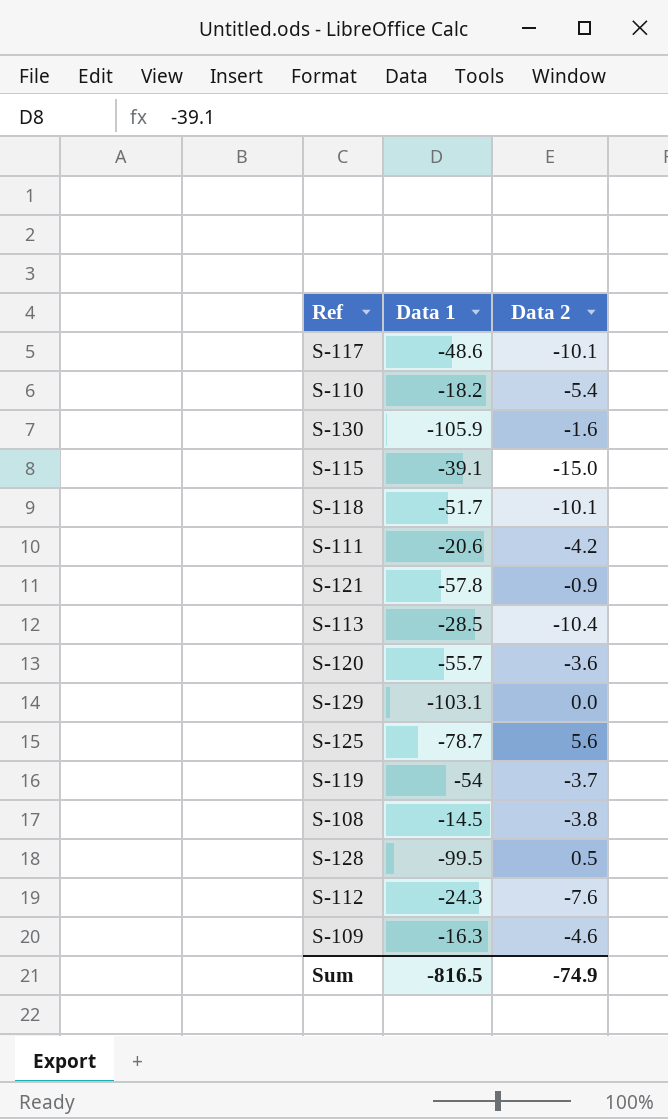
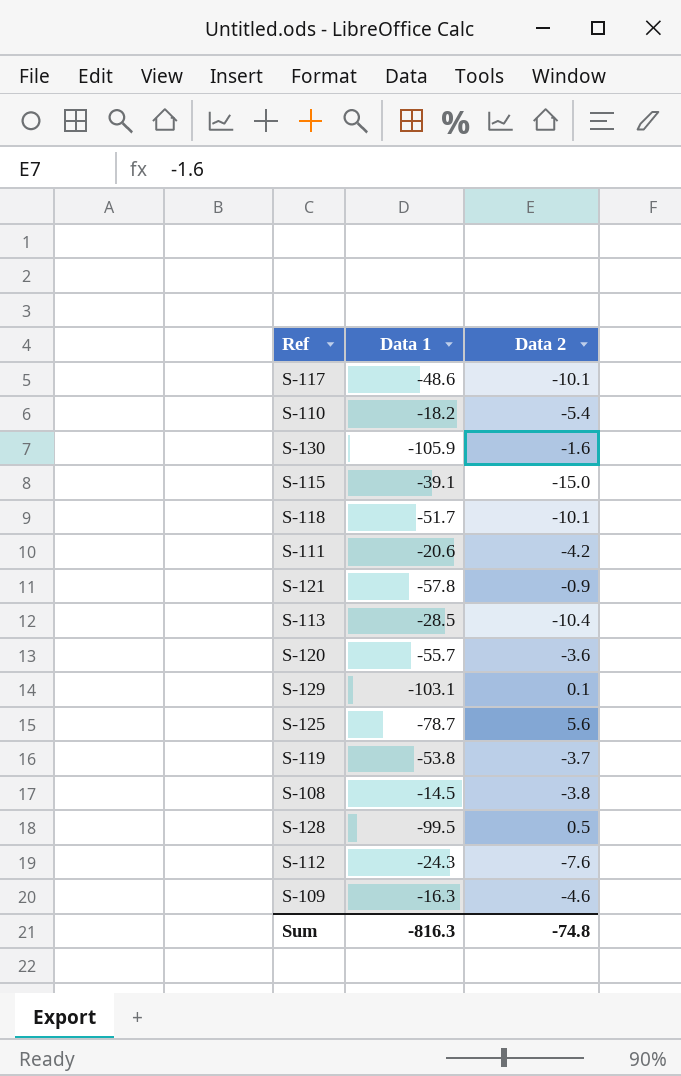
S-129 | Data 2: 0.0 -> 0.1
S-119 | Data 1: -54 -> -53.8
Sum | Data 1: -816.5 -> -816.3
Sum | Data 2: -74.9 -> -74.8

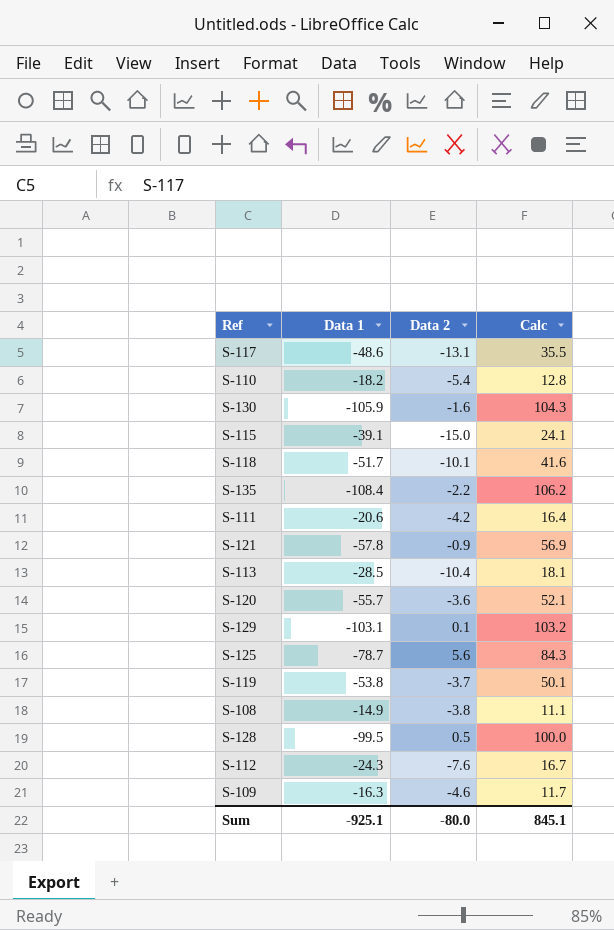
column Calc | formula: none -> [Data 2] - [Data 1]
S-117 | Data 2: -10.1 -> -13.1
row S-135: none -> -108.4 | -2.2 | 106.2
S-108 | Data 1: -14.5 -> -14.9
Sum | Data 1: -816.3 -> -925.1
Sum | Data 2: -74.8 -> -80.0

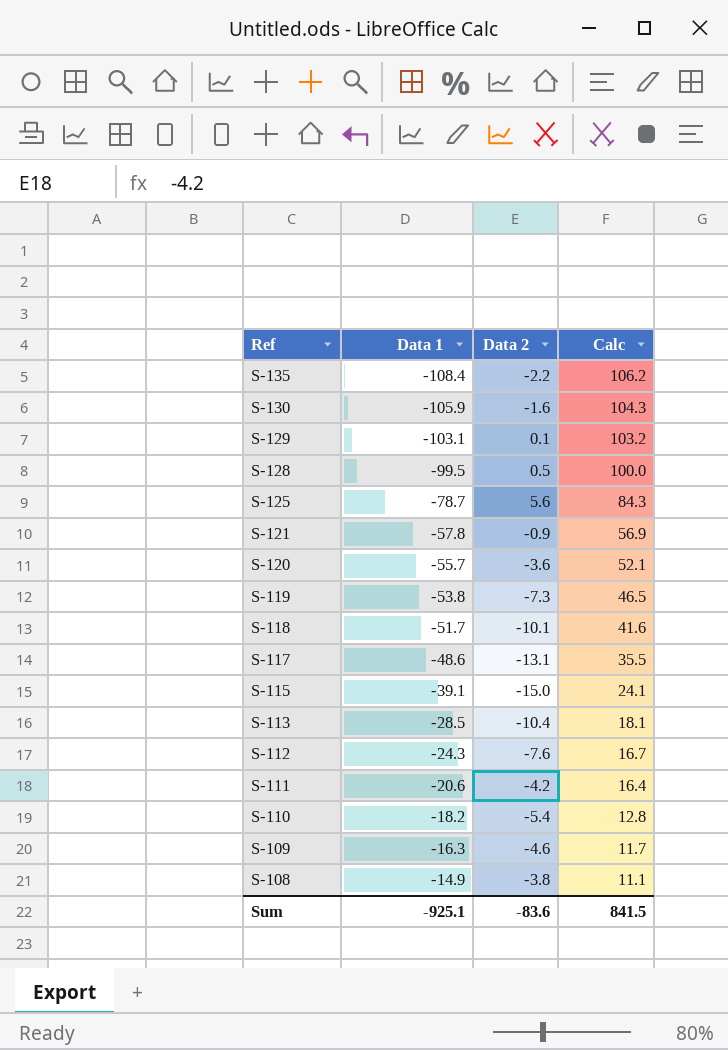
row order: none -> Ref descending
S-119 | Data 2: -3.7 -> -7.3
S-119 | Calc: 50.1 -> 46.5
Sum | Data 2: -80.0 -> -83.6
Sum | Calc: 845.1 -> 841.5

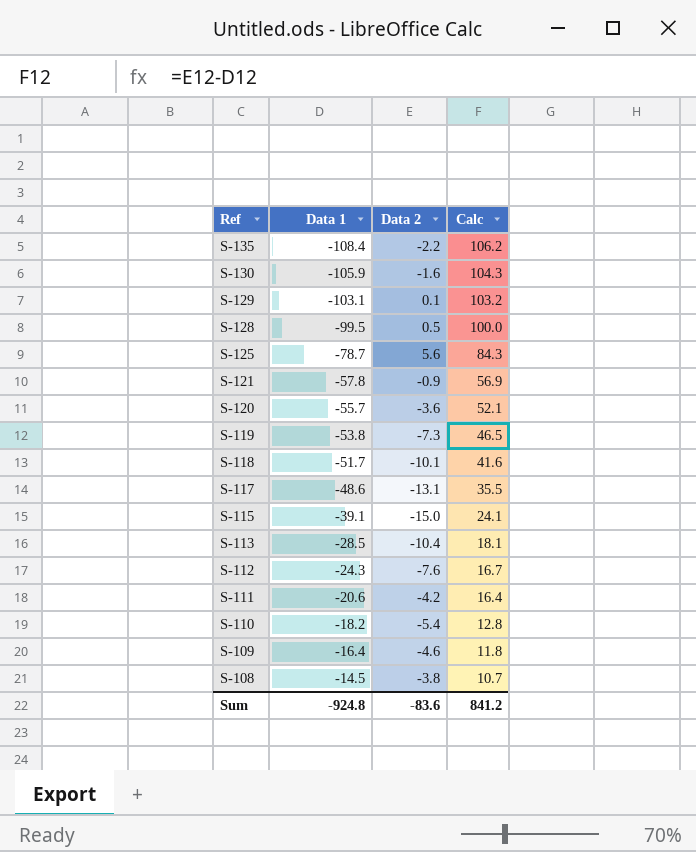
S-109 | Data 1: -16.3 -> -16.4
S-109 | Calc: 11.7 -> 11.8
S-108 | Data 1: -14.9 -> -14.5
S-108 | Calc: 11.1 -> 10.7
Sum | Data 1: -925.1 -> -924.8
Sum | Calc: 841.5 -> 841.2

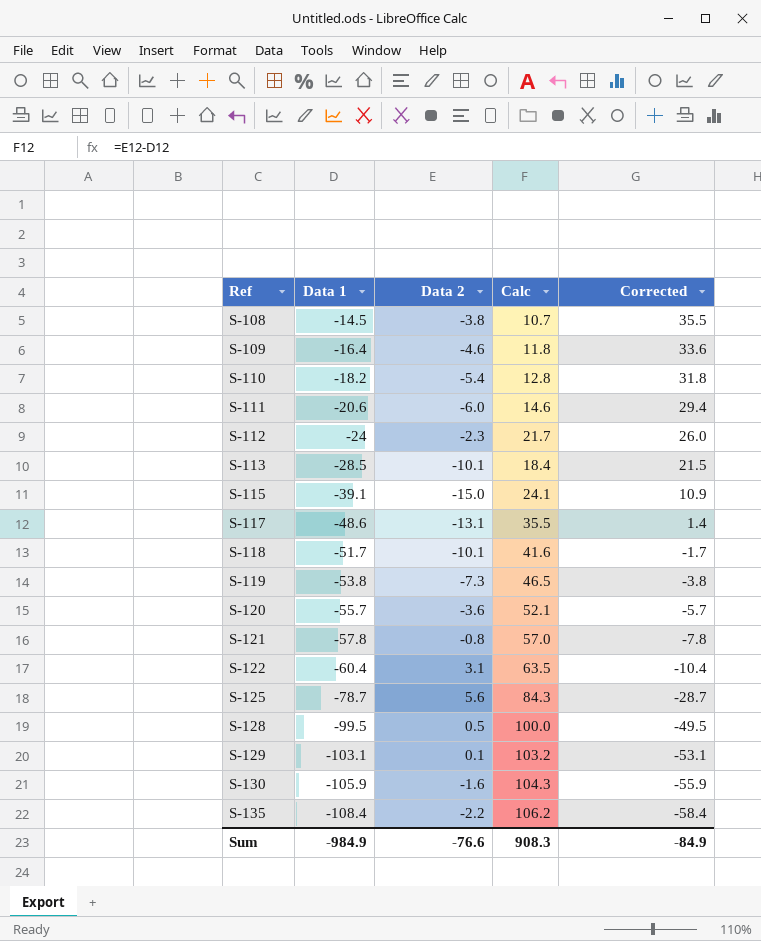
row order: Ref descending -> Ref ascending
column Corrected | formula: none -> [Data 1] + 50
S-111 | Data 2: -4.2 -> -6.0
S-111 | Calc: 16.4 -> 14.6
S-112 | Data 1: -24.3 -> -24
S-112 | Data 2: -7.6 -> -2.3
S-112 | Calc: 16.7 -> 21.7
S-113 | Data 2: -10.4 -> -10.1
S-113 | Calc: 18.1 -> 18.4
S-121 | Data 2: -0.9 -> -0.8
S-121 | Calc: 56.9 -> 57.0
row S-122: none -> -60.4 | 3.1 | 63.5 | -10.4
Sum | Data 1: -924.8 -> -984.9
Sum | Data 2: -83.6 -> -76.6
Sum | Calc: 841.2 -> 908.3

